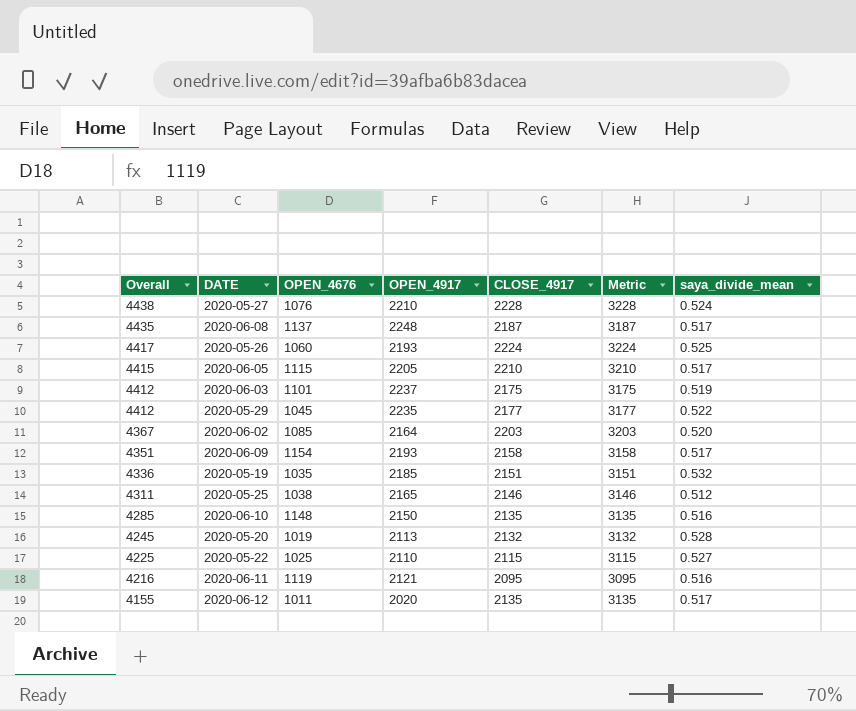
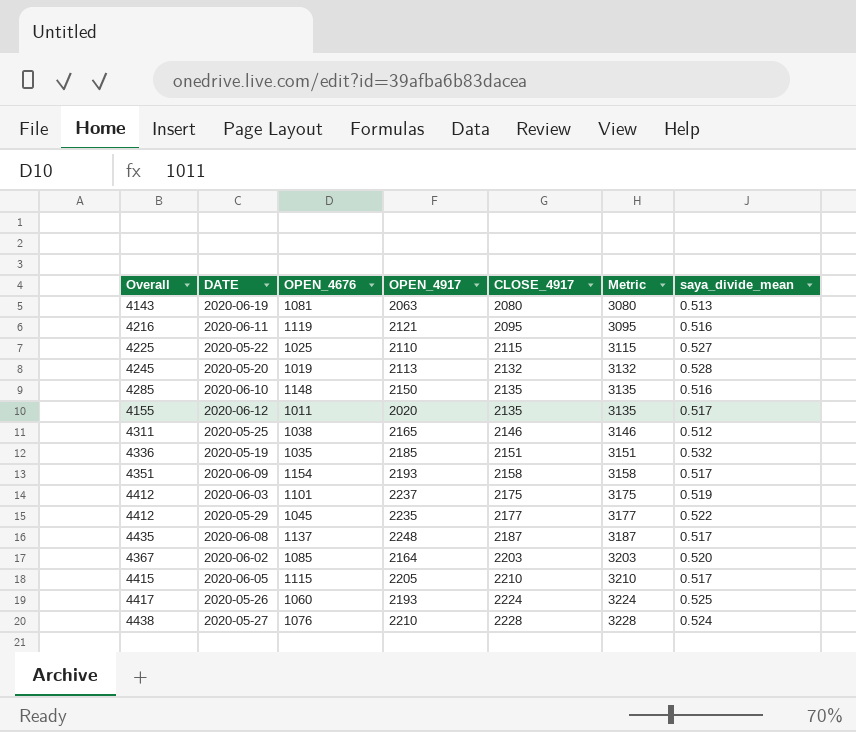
row order: Overall descending -> CLOSE_4917 ascending
row 2020-06-19: none -> 4143 | 1081 | 2063 | 2080 | 3080 | 0.513

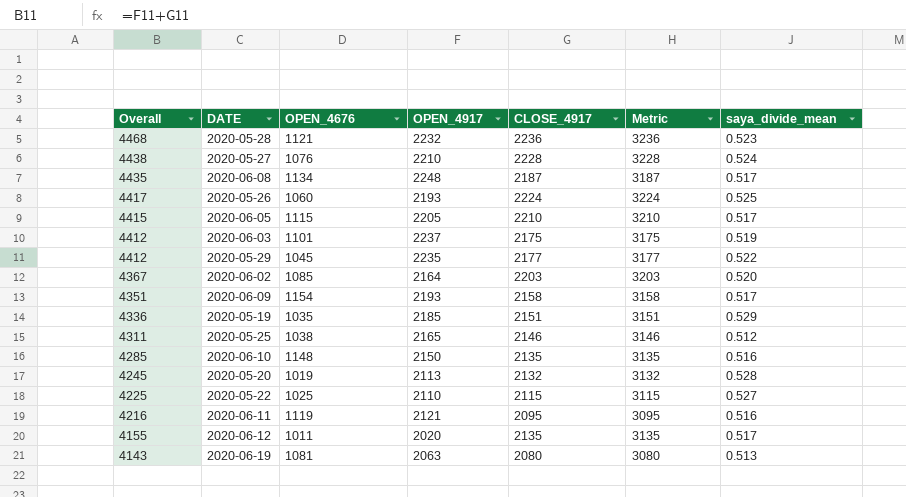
row order: CLOSE_4917 ascending -> Overall descending
row 2020-05-28: none -> 4468 | 1121 | 2232 | 2236 | 3236 | 0.523
2020-06-08 | OPEN_4676: 1137 -> 1134
2020-05-19 | saya_divide_mean: 0.532 -> 0.529

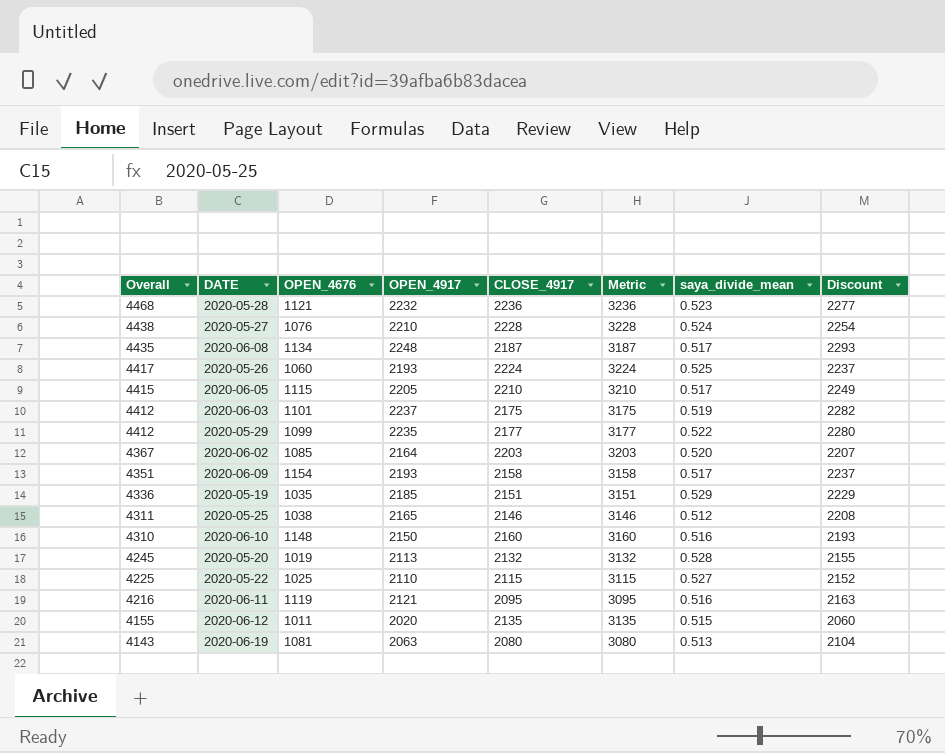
column Discount | formula: none -> [OPEN_4917] * 1.02
2020-05-29 | OPEN_4676: 1045 -> 1099
2020-06-10 | Overall: 4285 -> 4310
2020-06-10 | CLOSE_4917: 2135 -> 2160
2020-06-10 | Metric: 3135 -> 3160
2020-06-12 | saya_divide_mean: 0.517 -> 0.515

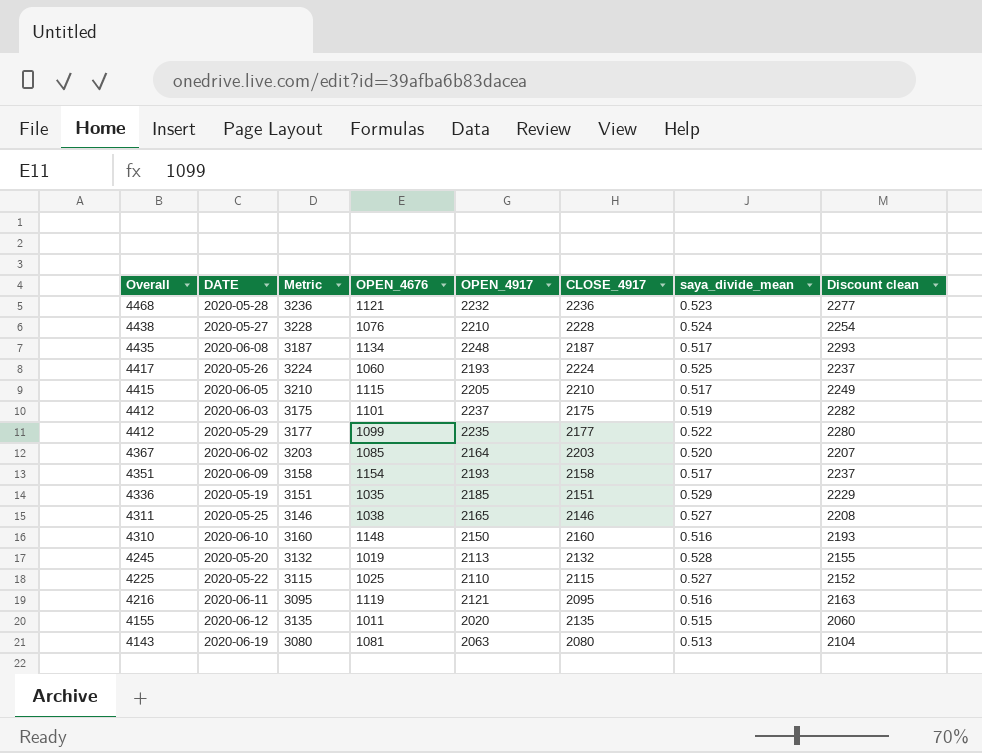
column Metric | position: 6 -> 3
column name: Discount -> Discount clean
2020-05-25 | saya_divide_mean: 0.512 -> 0.527

